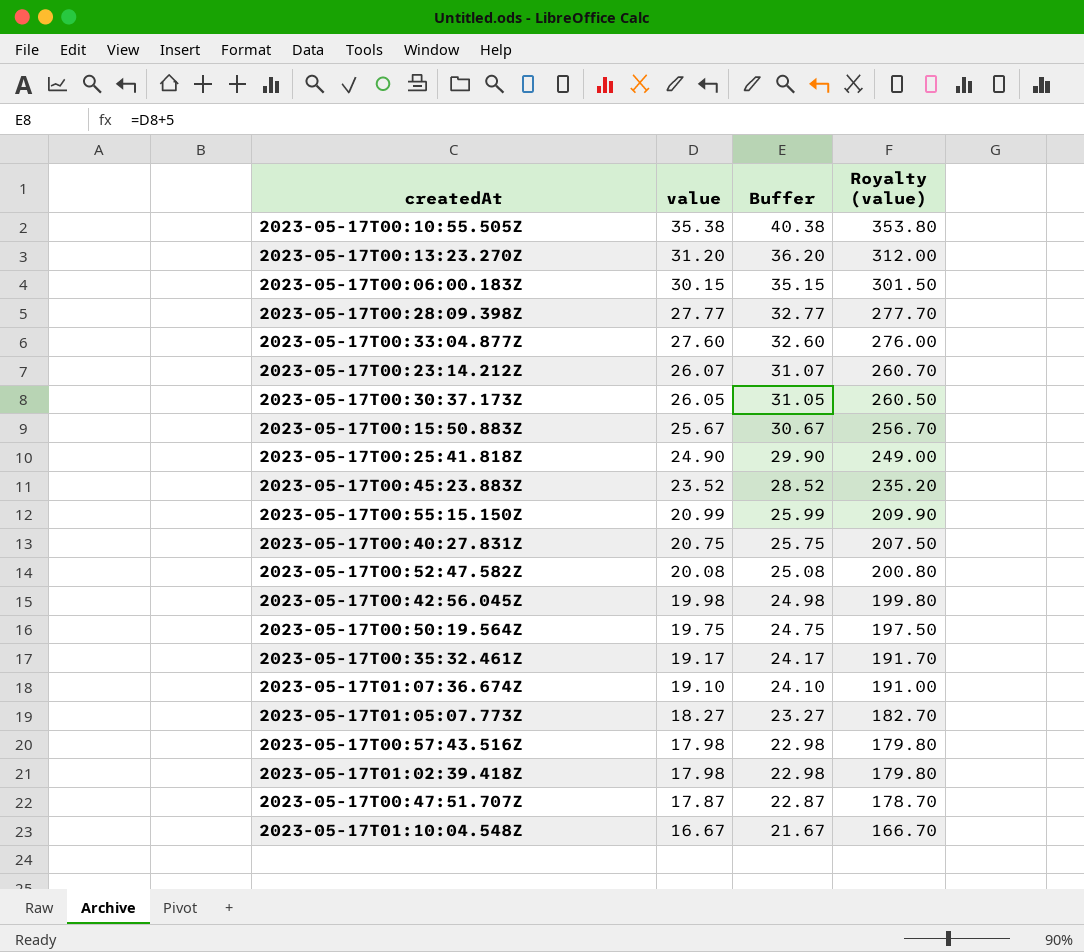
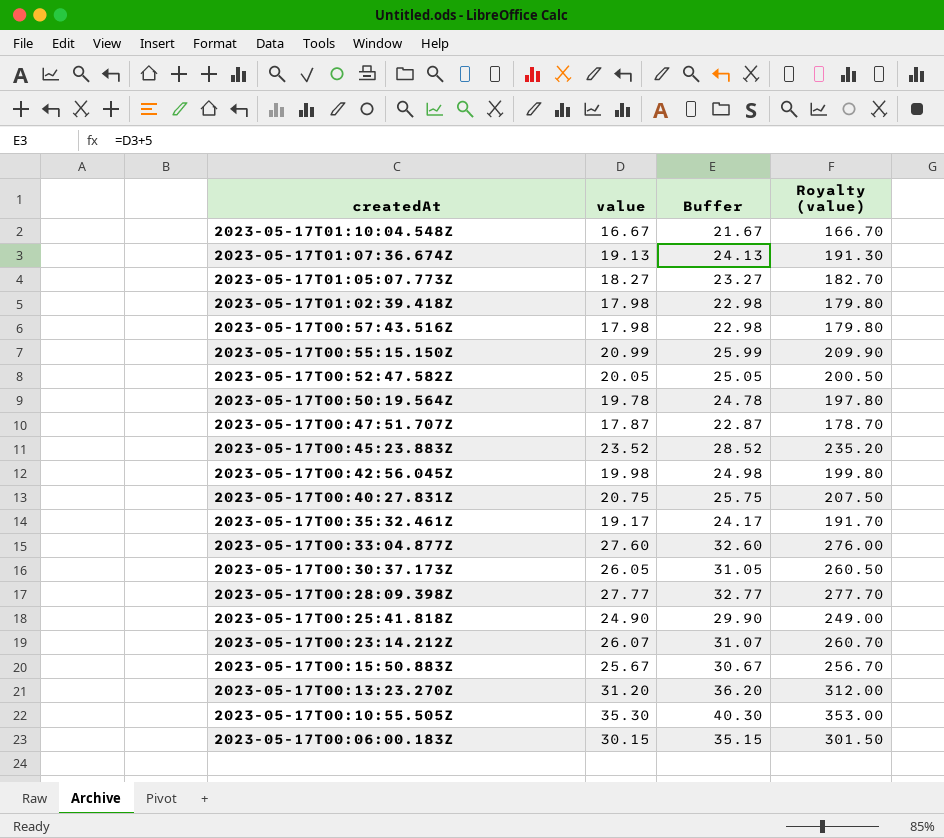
row order: value descending -> createdAt descending
2023-05-17T01:07:36.674Z | value: 19.10 -> 19.13
2023-05-17T01:07:36.674Z | Buffer: 24.10 -> 24.13
2023-05-17T01:07:36.674Z | Royalty (value): 191.00 -> 191.30
2023-05-17T00:52:47.582Z | value: 20.08 -> 20.05
2023-05-17T00:52:47.582Z | Buffer: 25.08 -> 25.05
2023-05-17T00:52:47.582Z | Royalty (value): 200.80 -> 200.50
2023-05-17T00:50:19.564Z | value: 19.75 -> 19.78
2023-05-17T00:50:19.564Z | Buffer: 24.75 -> 24.78
2023-05-17T00:50:19.564Z | Royalty (value): 197.50 -> 197.80
2023-05-17T00:10:55.505Z | value: 35.38 -> 35.30
2023-05-17T00:10:55.505Z | Buffer: 40.38 -> 40.30
2023-05-17T00:10:55.505Z | Royalty (value): 353.80 -> 353.00

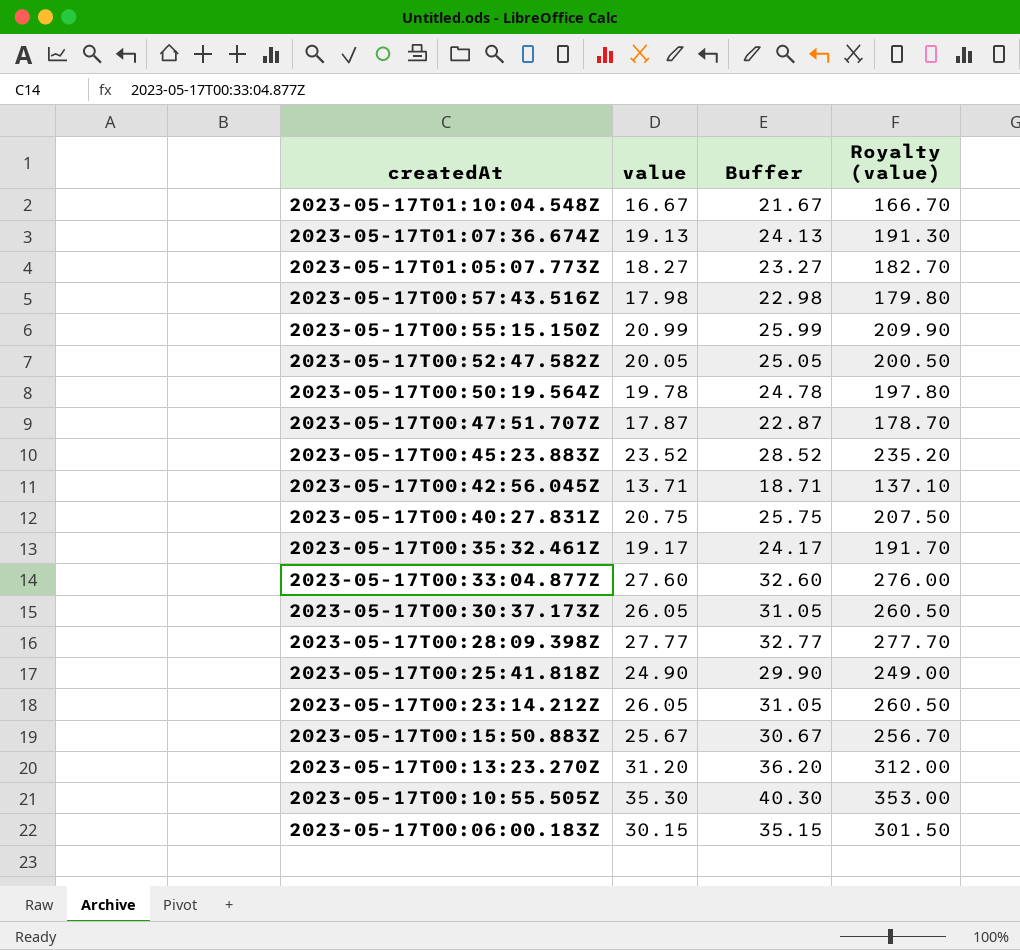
row 2023-05-17T01:02:39.418Z: 17.98 | 22.98 | 179.80 -> none
2023-05-17T00:42:56.045Z | value: 19.98 -> 13.71
2023-05-17T00:42:56.045Z | Buffer: 24.98 -> 18.71
2023-05-17T00:42:56.045Z | Royalty (value): 199.80 -> 137.10
2023-05-17T00:23:14.212Z | value: 26.07 -> 26.05
2023-05-17T00:23:14.212Z | Buffer: 31.07 -> 31.05
2023-05-17T00:23:14.212Z | Royalty (value): 260.70 -> 260.50

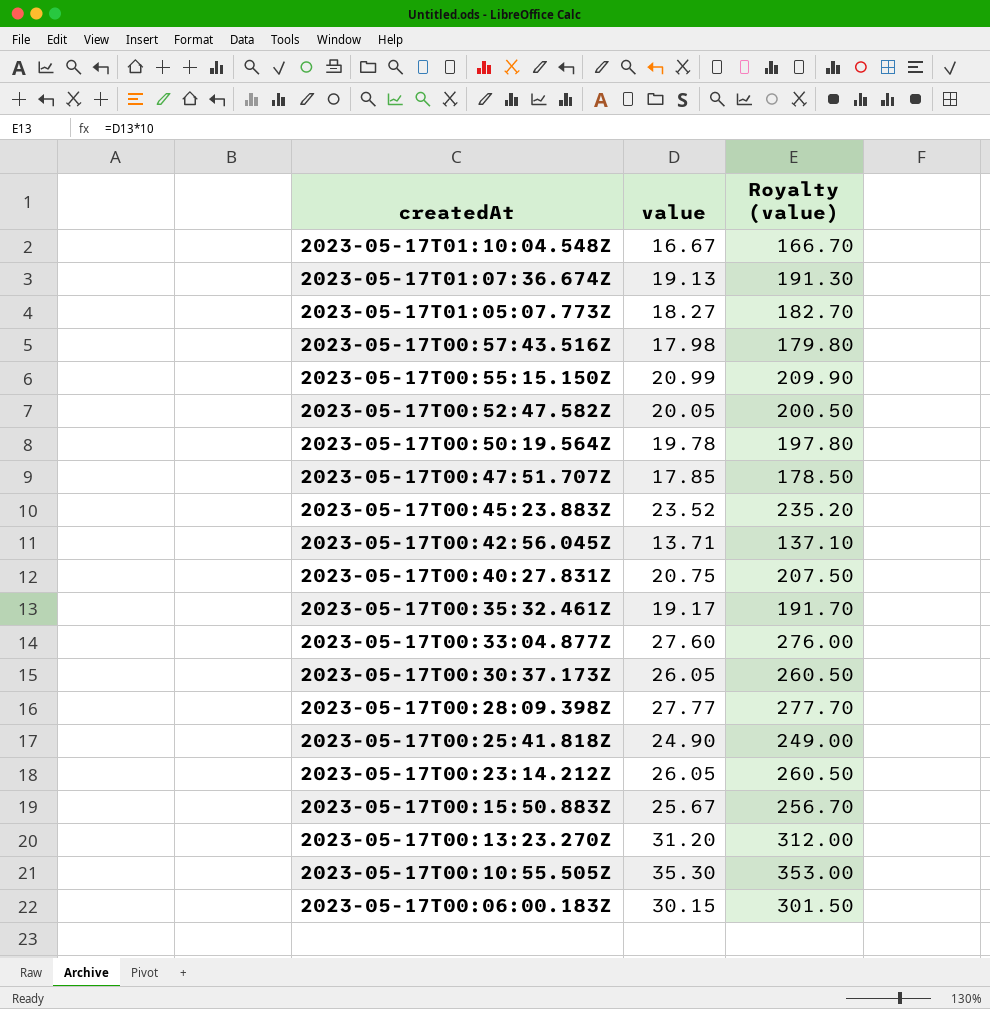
column Buffer | formula: [value] + 5 -> none
2023-05-17T00:47:51.707Z | value: 17.87 -> 17.85
2023-05-17T00:47:51.707Z | Royalty (value): 178.70 -> 178.50

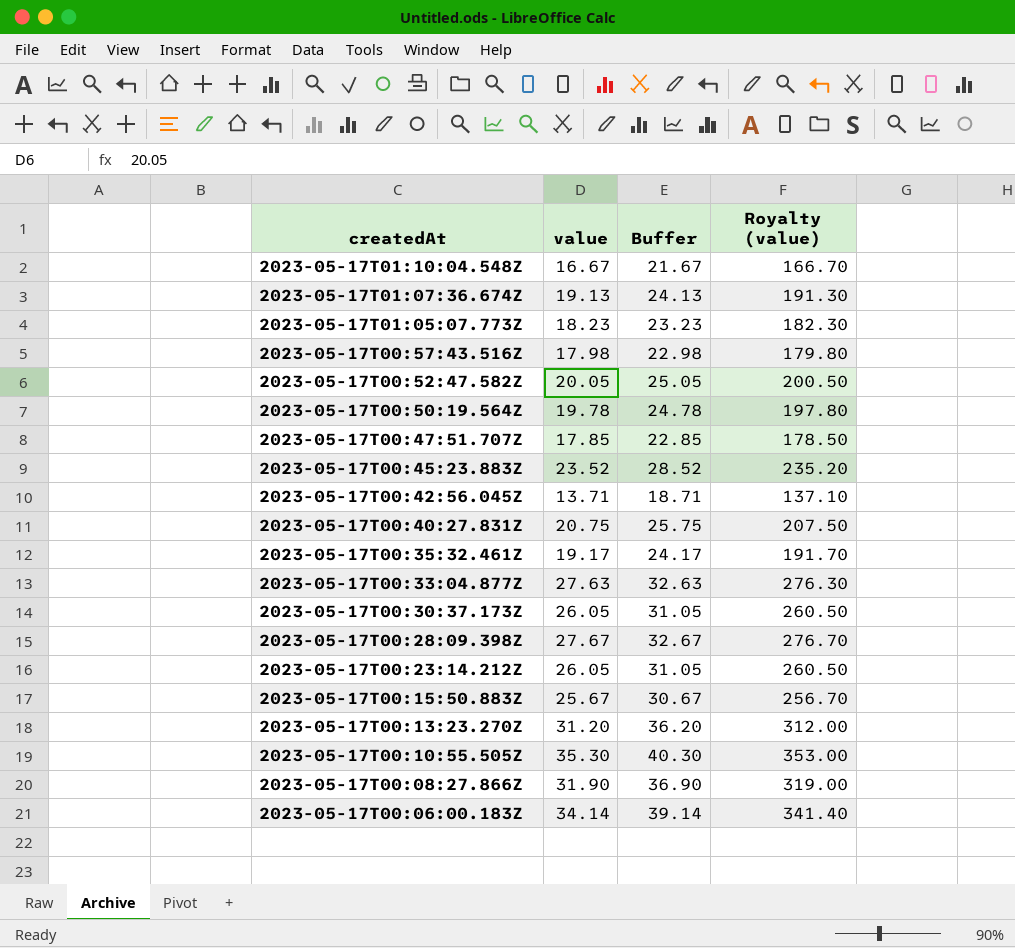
column Buffer | formula: none -> [value] + 5
row 2023-05-17T00:55:15.150Z: 20.99 | 209.90 -> none
row 2023-05-17T00:25:41.818Z: 24.90 | 249.00 -> none
2023-05-17T01:05:07.773Z | value: 18.27 -> 18.23
2023-05-17T01:05:07.773Z | Royalty (value): 182.70 -> 182.30
2023-05-17T00:33:04.877Z | value: 27.60 -> 27.63
2023-05-17T00:33:04.877Z | Royalty (value): 276.00 -> 276.30
2023-05-17T00:28:09.398Z | value: 27.77 -> 27.67
2023-05-17T00:28:09.398Z | Royalty (value): 277.70 -> 276.70
row 2023-05-17T00:08:27.866Z: none -> 31.90 | 36.90 | 319.00
2023-05-17T00:06:00.183Z | value: 30.15 -> 34.14
2023-05-17T00:06:00.183Z | Royalty (value): 301.50 -> 341.40

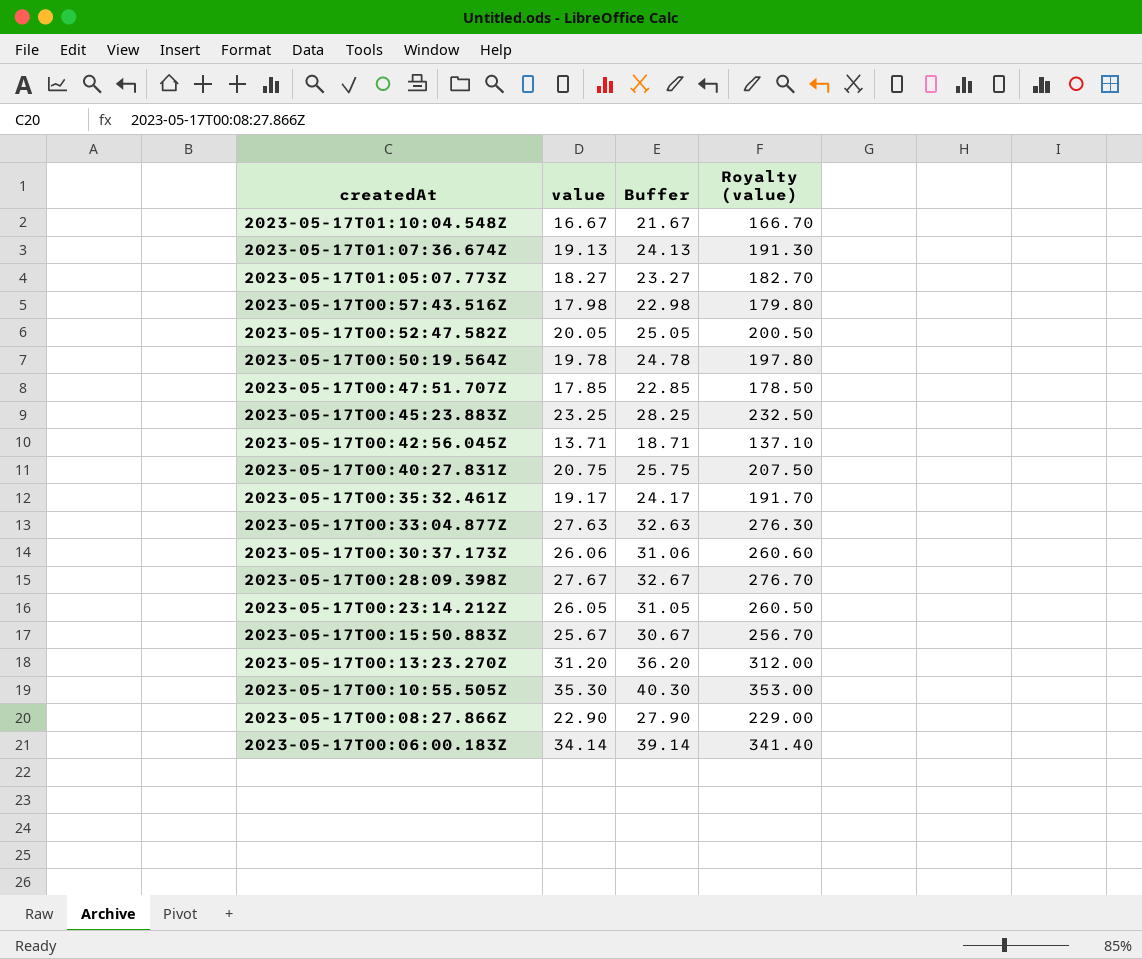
2023-05-17T01:05:07.773Z | value: 18.23 -> 18.27
2023-05-17T01:05:07.773Z | Buffer: 23.23 -> 23.27
2023-05-17T01:05:07.773Z | Royalty (value): 182.30 -> 182.70
2023-05-17T00:45:23.883Z | value: 23.52 -> 23.25
2023-05-17T00:45:23.883Z | Buffer: 28.52 -> 28.25
2023-05-17T00:45:23.883Z | Royalty (value): 235.20 -> 232.50
2023-05-17T00:30:37.173Z | value: 26.05 -> 26.06
2023-05-17T00:30:37.173Z | Buffer: 31.05 -> 31.06
2023-05-17T00:30:37.173Z | Royalty (value): 260.50 -> 260.60
2023-05-17T00:08:27.866Z | value: 31.90 -> 22.90
2023-05-17T00:08:27.866Z | Buffer: 36.90 -> 27.90
2023-05-17T00:08:27.866Z | Royalty (value): 319.00 -> 229.00

